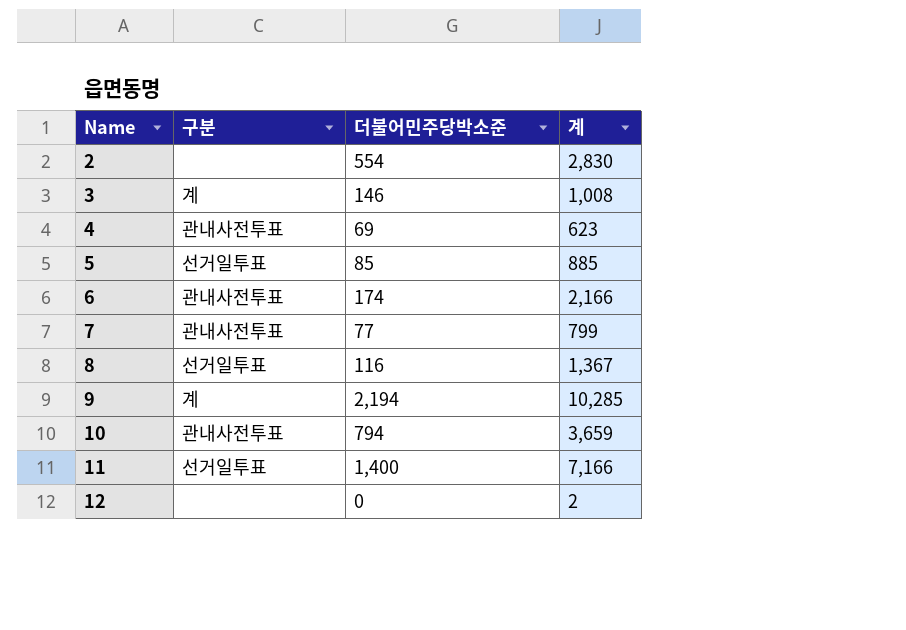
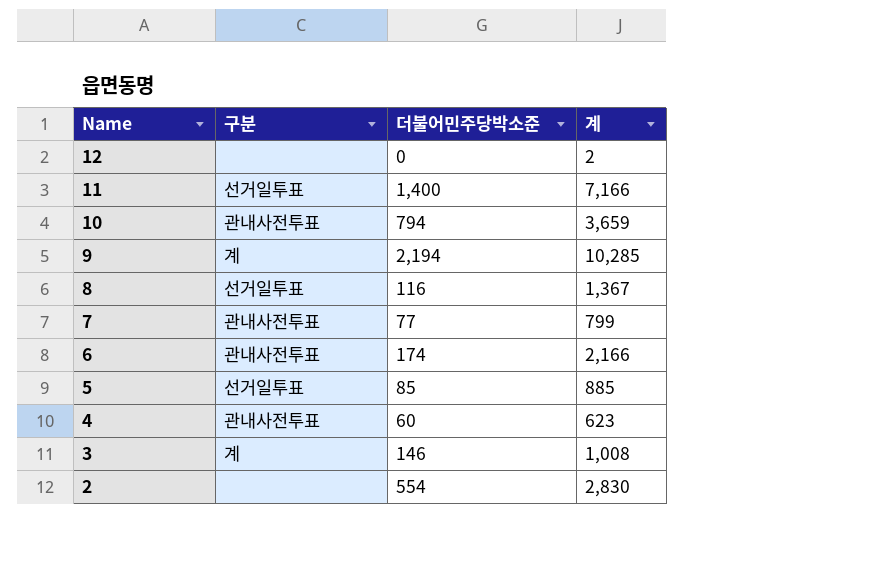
row order: Name ascending -> Name descending
4 | 더불어민주당박소준: 69 -> 60

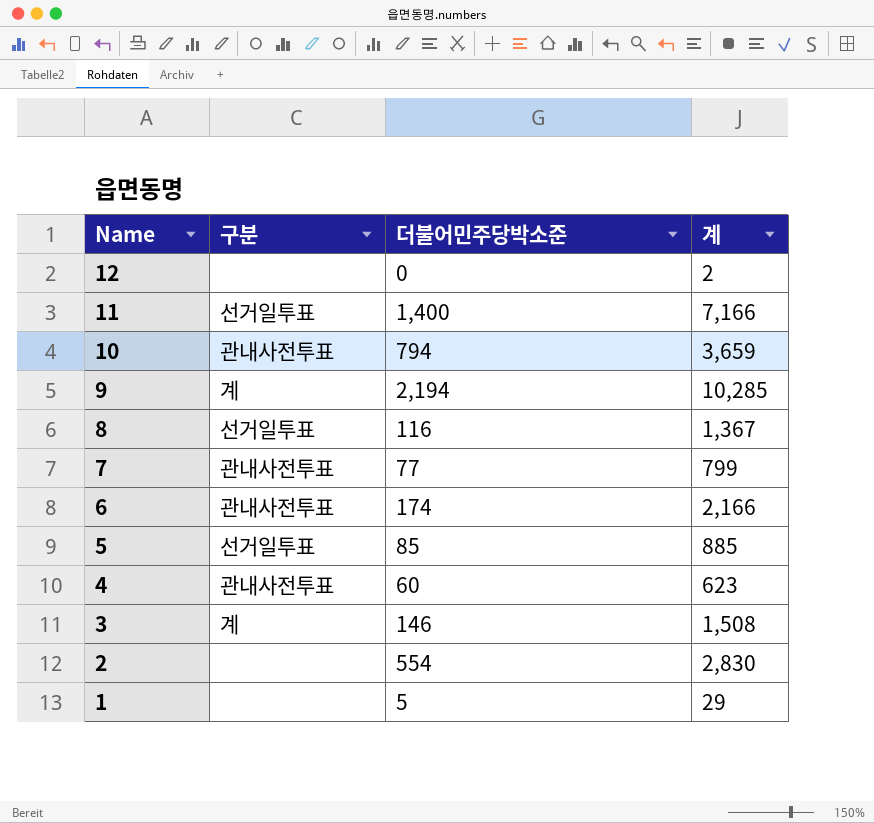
3 | 계: 1,008 -> 1,508
row 1: none -> none | 5 | 29

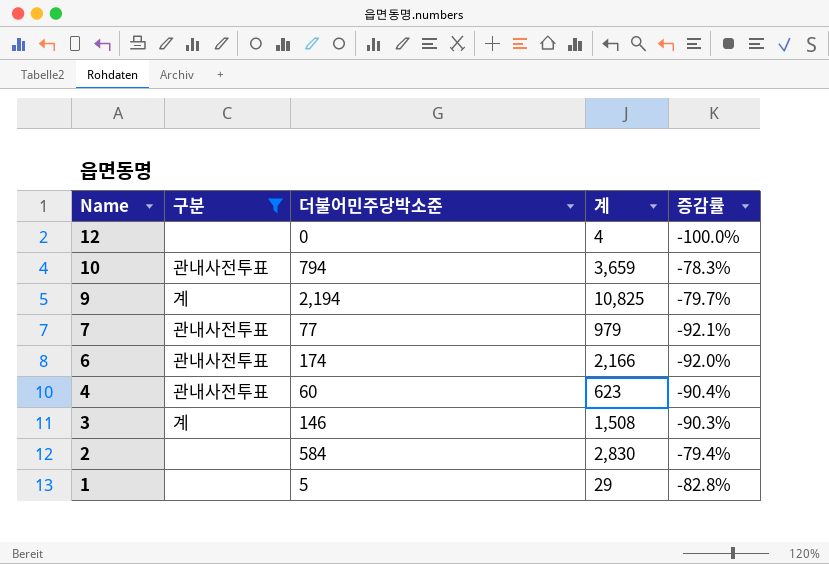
filter: none -> 구분 != 선거일투표
column 증감률 | formula: none -> ([더불어민주당박소준] - [계]) / [계]
12 | 계: 2 -> 4
9 | 계: 10,285 -> 10,825
7 | 계: 799 -> 979
2 | 더불어민주당박소준: 554 -> 584

